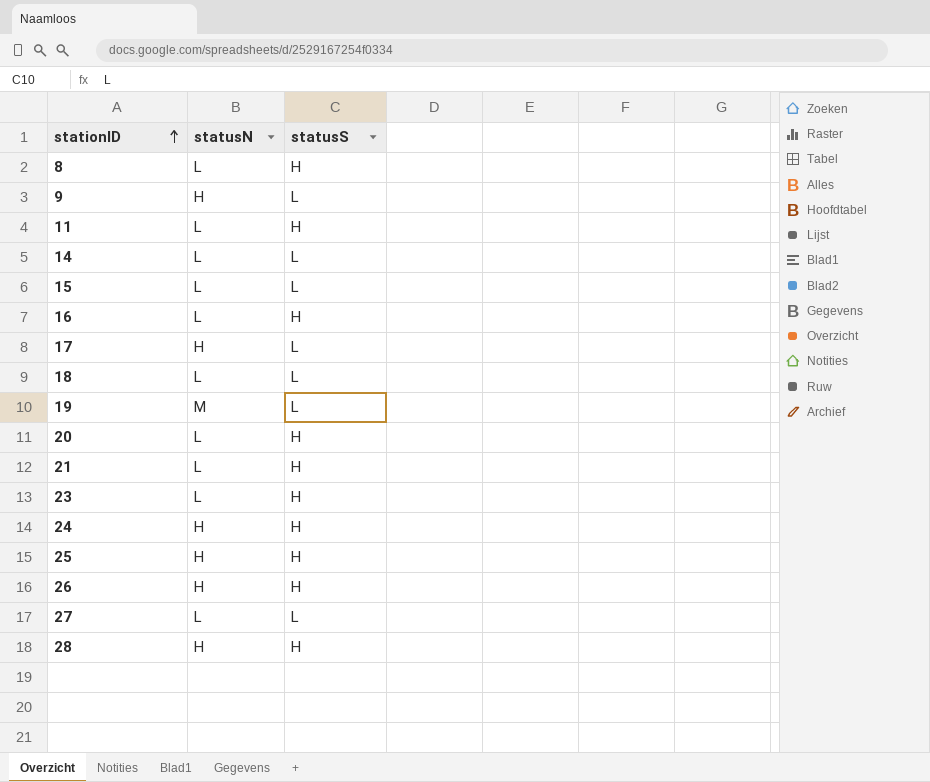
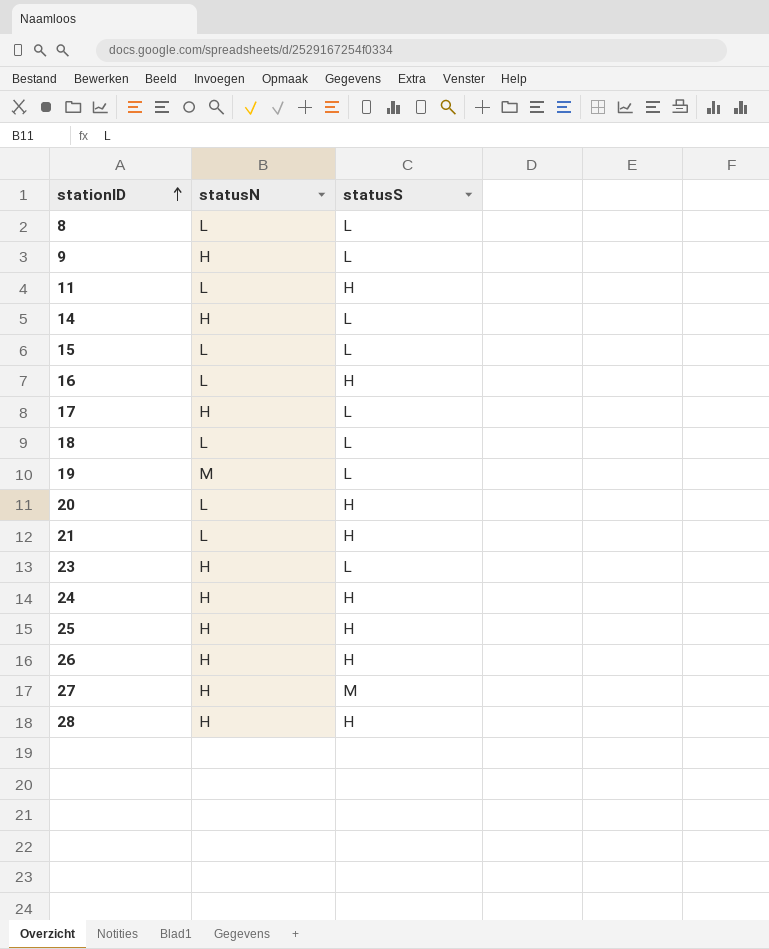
8 | statusS: H -> L
14 | statusN: L -> H
23 | statusN: L -> H
23 | statusS: H -> L
27 | statusN: L -> H
27 | statusS: L -> M

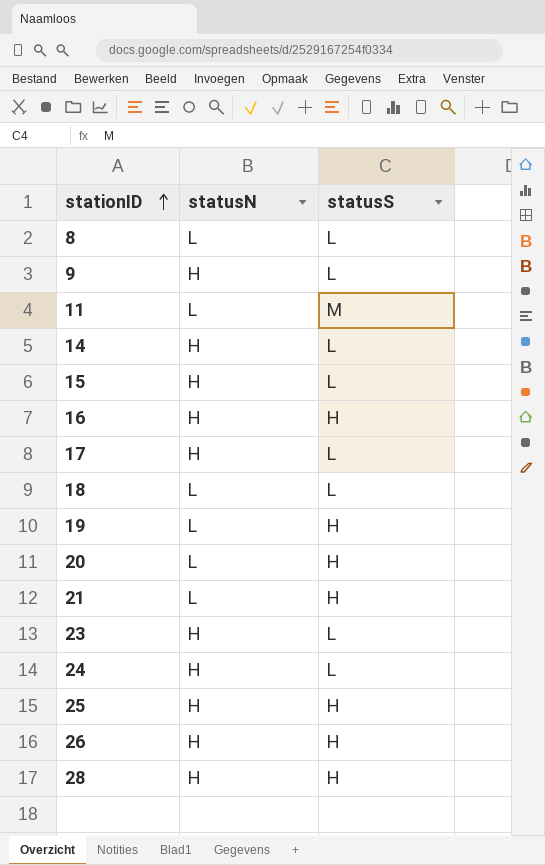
row 27: H | M -> none
11 | statusS: H -> M
15 | statusN: L -> H
16 | statusN: L -> H
19 | statusN: M -> L
19 | statusS: L -> H
24 | statusS: H -> L

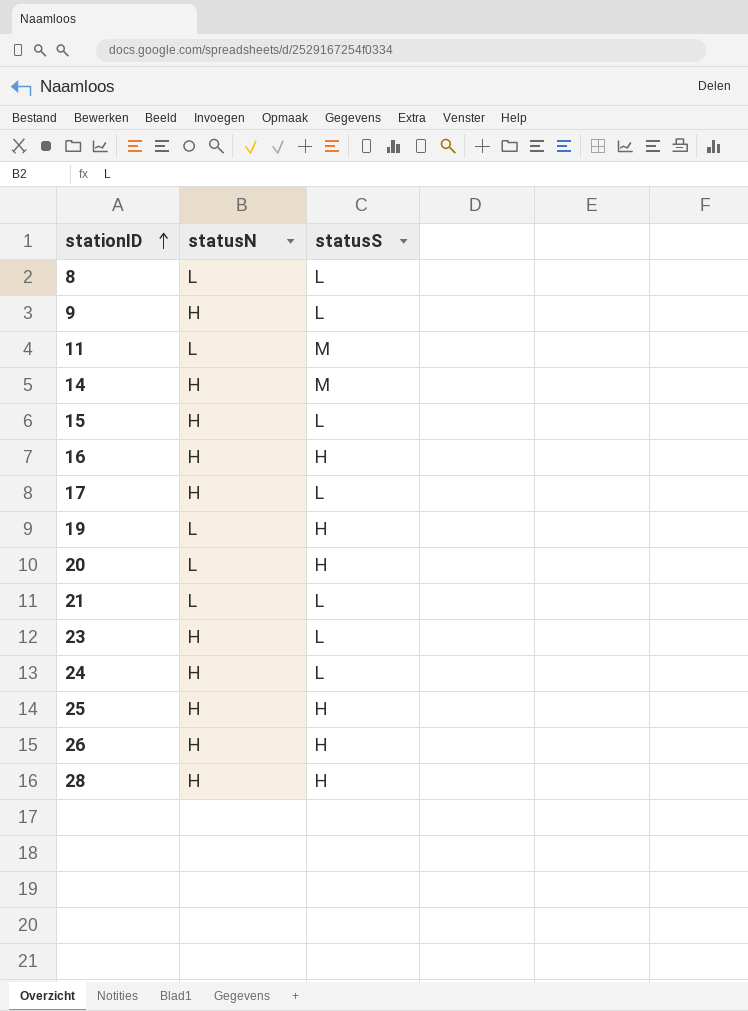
row 18: L | L -> none
14 | statusS: L -> M
21 | statusS: H -> L

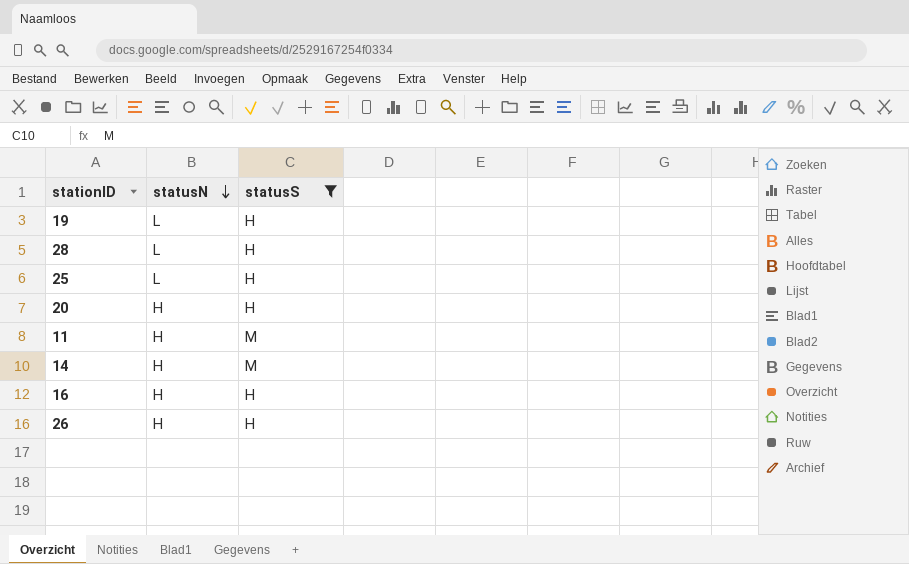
filter: none -> statusS != L
row order: stationID ascending -> statusN descending
28 | statusN: H -> L
25 | statusN: H -> L
20 | statusN: L -> H
11 | statusN: L -> H

